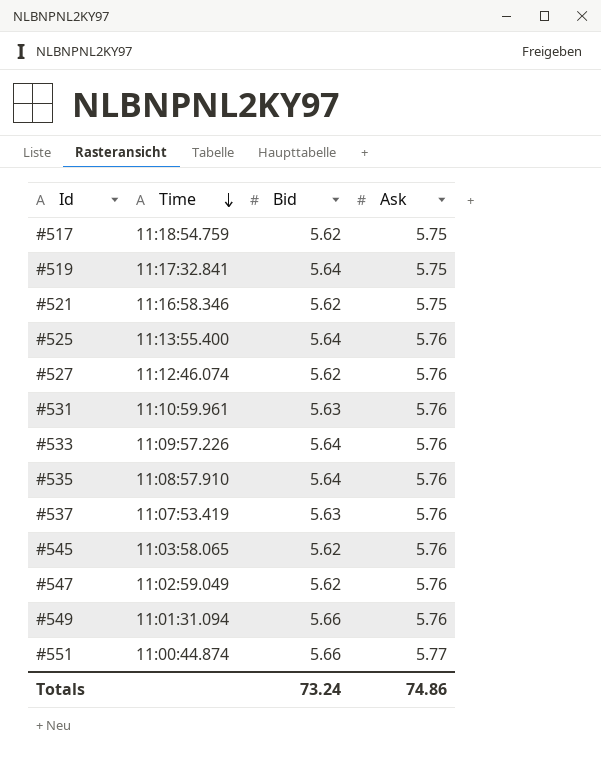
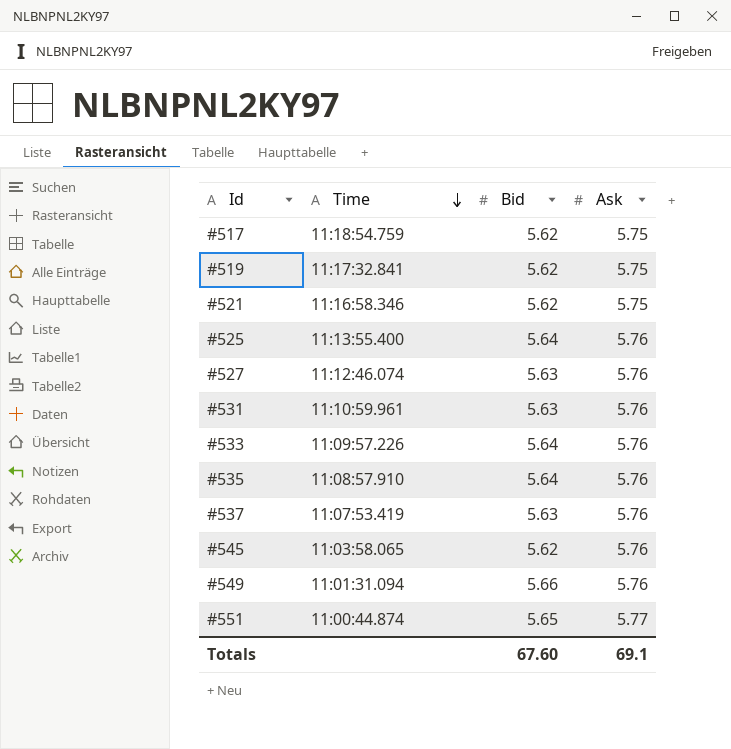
row #547: 11:02:59.049 | 5.62 | 5.76 -> none
#519 | Bid: 5.64 -> 5.62
#527 | Bid: 5.62 -> 5.63
#551 | Bid: 5.66 -> 5.65
Totals | Bid: 73.24 -> 67.60
Totals | Ask: 74.86 -> 69.1

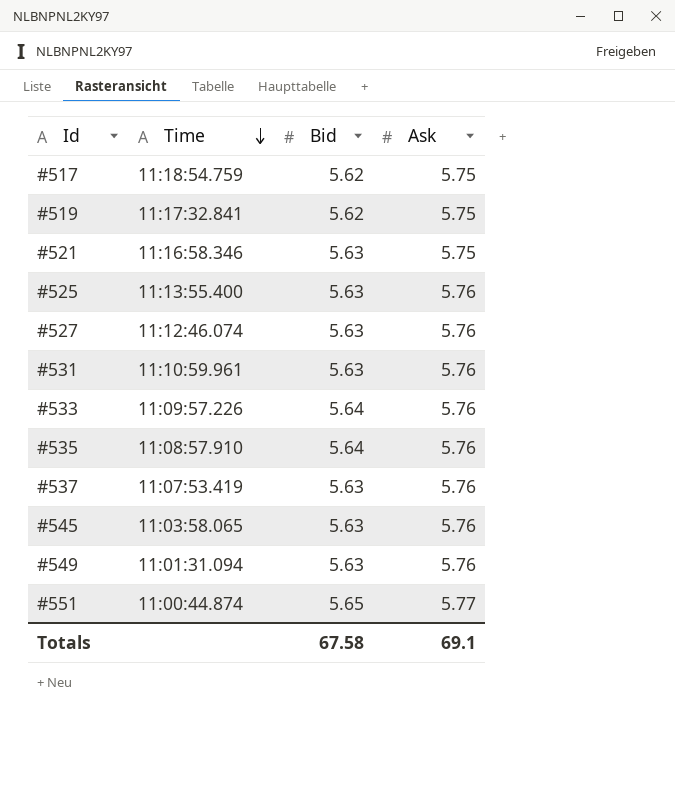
#521 | Bid: 5.62 -> 5.63
#525 | Bid: 5.64 -> 5.63
#545 | Bid: 5.62 -> 5.63
#549 | Bid: 5.66 -> 5.63
Totals | Bid: 67.60 -> 67.58

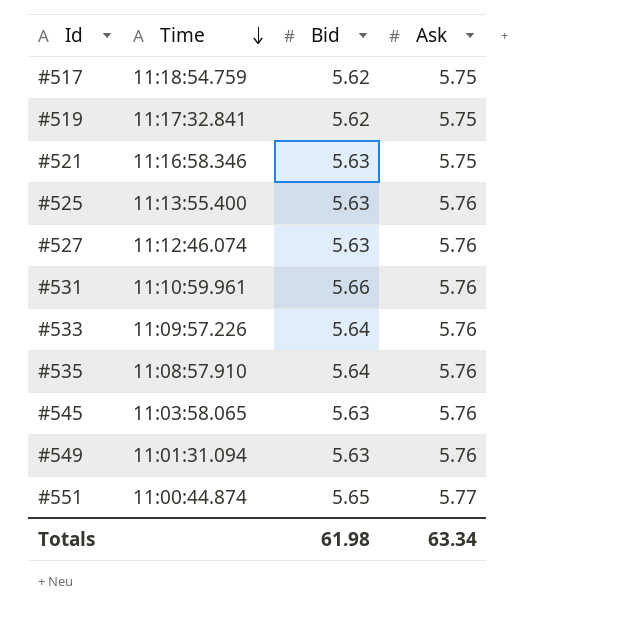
row #537: 11:07:53.419 | 5.63 | 5.76 -> none
#531 | Bid: 5.63 -> 5.66
Totals | Bid: 67.58 -> 61.98
Totals | Ask: 69.1 -> 63.34

